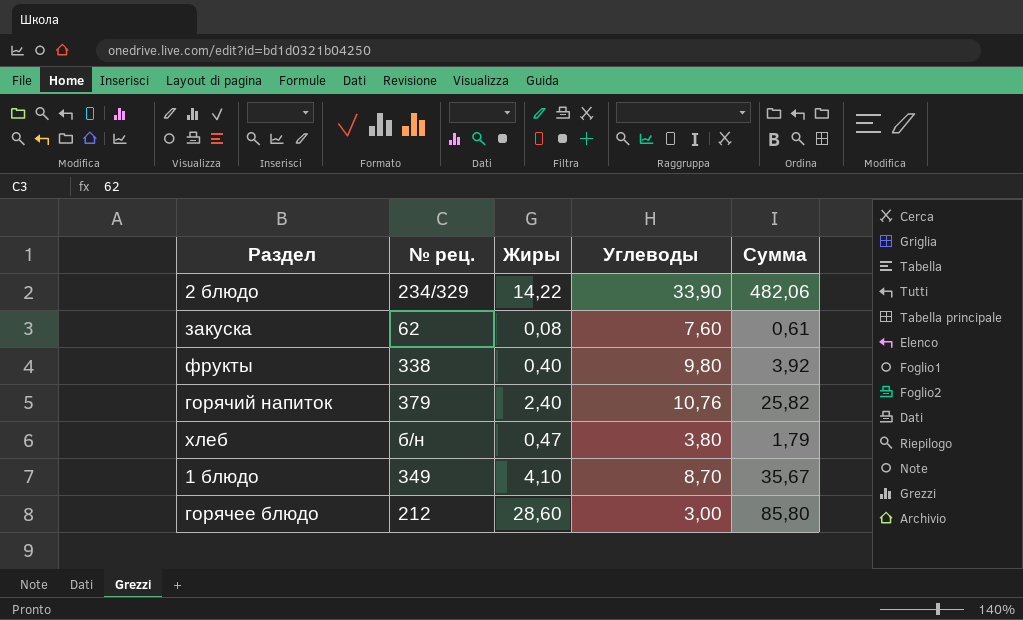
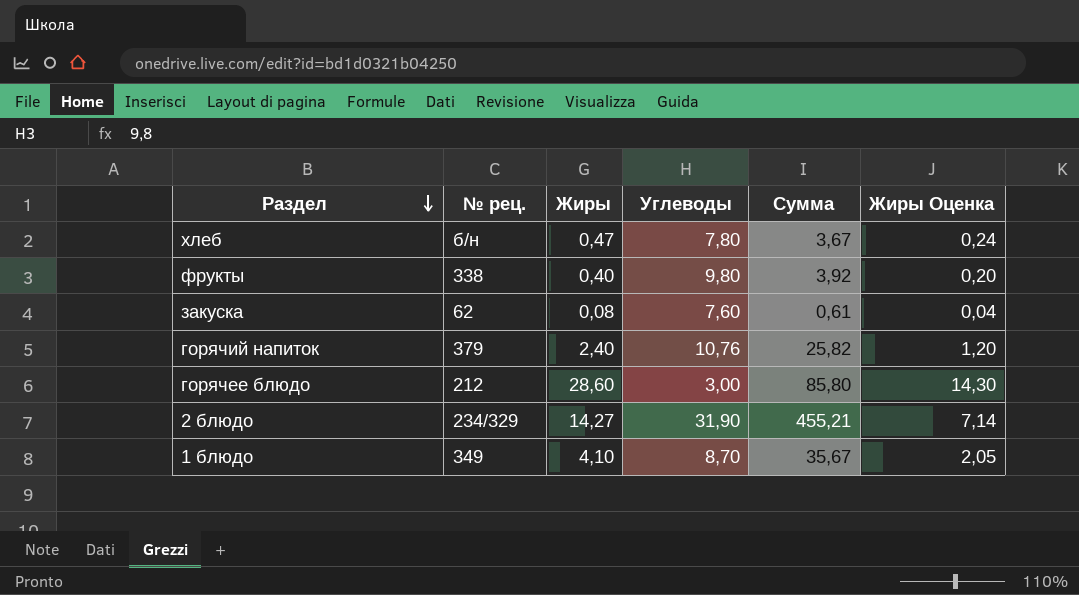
row order: none -> Раздел descending
column Жиры Оценка | formula: none -> [Жиры] * 0,5
хлеб | Углеводы: 3,80 -> 7,80
хлеб | Сумма: 1,79 -> 3,67
2 блюдо | Жиры: 14,22 -> 14,27
2 блюдо | Углеводы: 33,90 -> 31,90
2 блюдо | Сумма: 482,06 -> 455,21

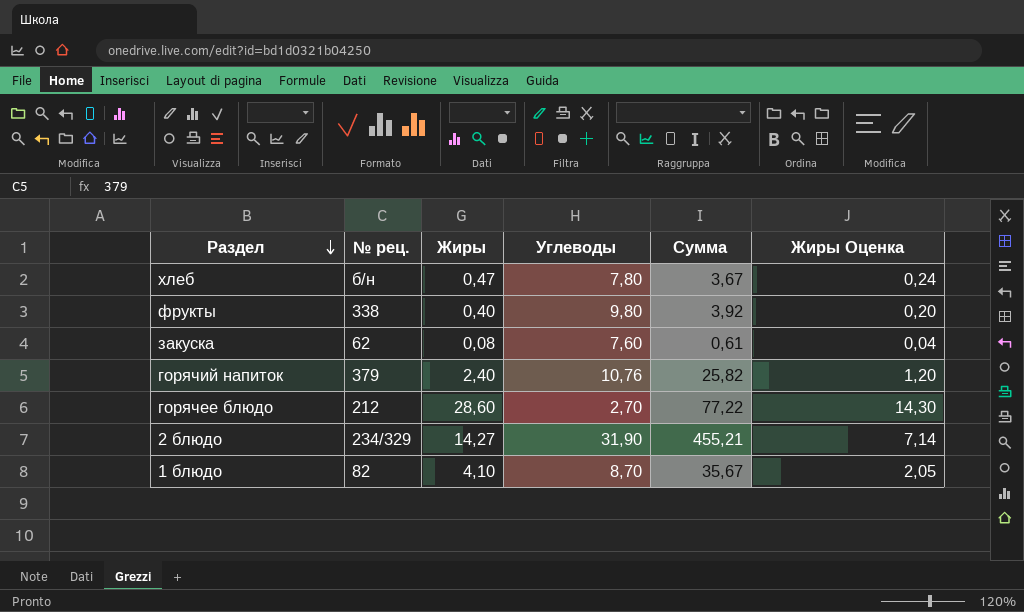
горячее блюдо | Углеводы: 3,00 -> 2,70
горячее блюдо | Сумма: 85,80 -> 77,22
1 блюдо | № рец.: 349 -> 82

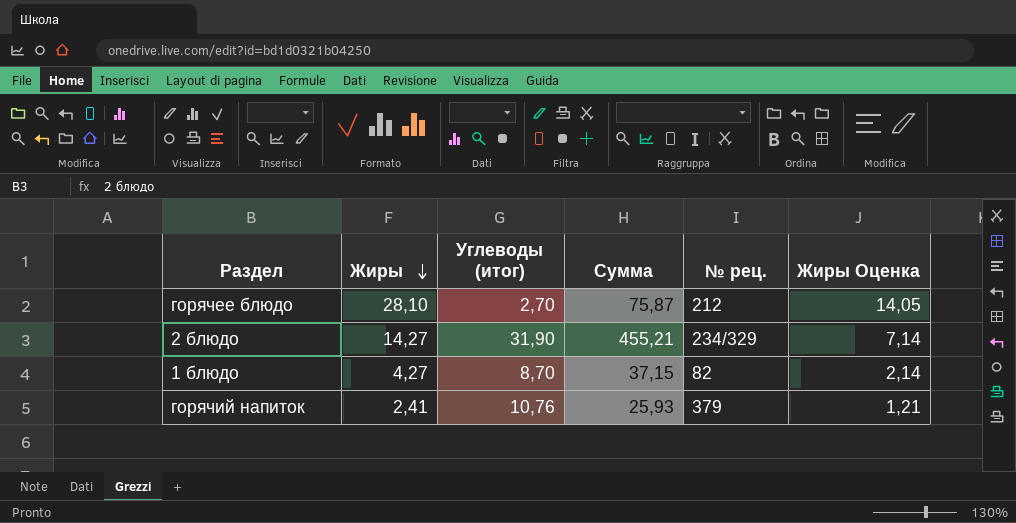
row order: Раздел descending -> Жиры descending
column name: Углеводы -> Углеводы (итог)
column № рец. | position: 2 -> 5
row хлеб: б/н | 0,47 | 7,80 | 3,67 | 0,24 -> none
row фрукты: 338 | 0,40 | 9,80 | 3,92 | 0,20 -> none
row закуска: 62 | 0,08 | 7,60 | 0,61 | 0,04 -> none
горячее блюдо | Жиры: 28,60 -> 28,10
горячее блюдо | Сумма: 77,22 -> 75,87
горячее блюдо | Жиры Оценка: 14,30 -> 14,05
1 блюдо | Жиры: 4,10 -> 4,27
1 блюдо | Сумма: 35,67 -> 37,15
1 блюдо | Жиры Оценка: 2,05 -> 2,14
горячий напиток | Жиры: 2,40 -> 2,41
горячий напиток | Сумма: 25,82 -> 25,93
горячий напиток | Жиры Оценка: 1,20 -> 1,21

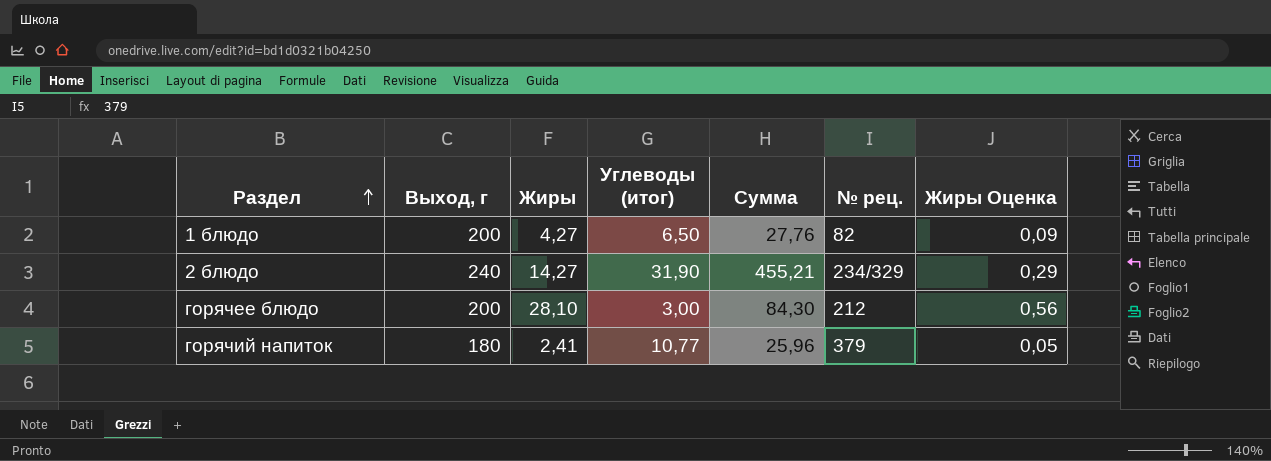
row order: Жиры descending -> Раздел ascending
column Выход, г | position: none -> 2
column Жиры Оценка | formula: [Жиры] * 0,5 -> [Жиры] * 0,02
1 блюдо | Углеводы (итог): 8,70 -> 6,50
1 блюдо | Сумма: 37,15 -> 27,76
горячее блюдо | Углеводы (итог): 2,70 -> 3,00
горячее блюдо | Сумма: 75,87 -> 84,30
горячий напиток | Углеводы (итог): 10,76 -> 10,77
горячий напиток | Сумма: 25,93 -> 25,96

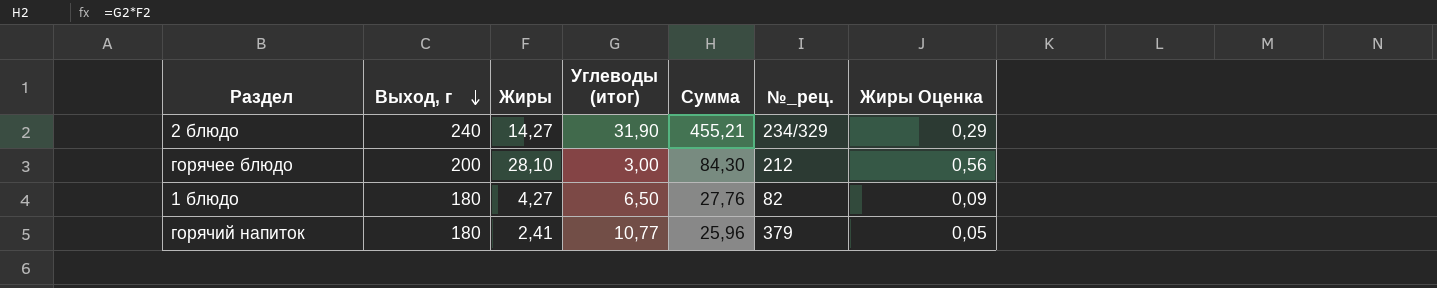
row order: Раздел ascending -> Выход, г descending
column name: № рец. -> №_рец.
1 блюдо | Выход, г: 200 -> 180

